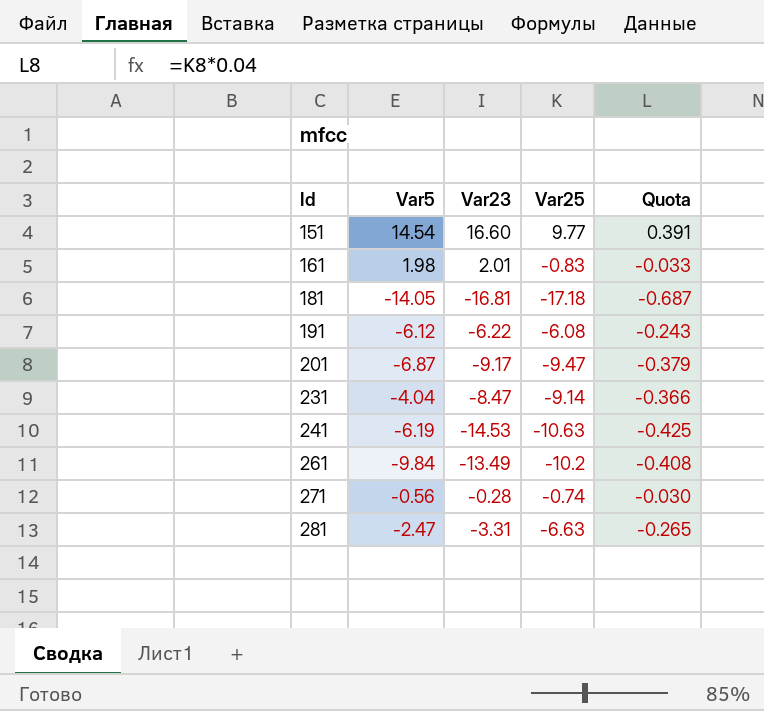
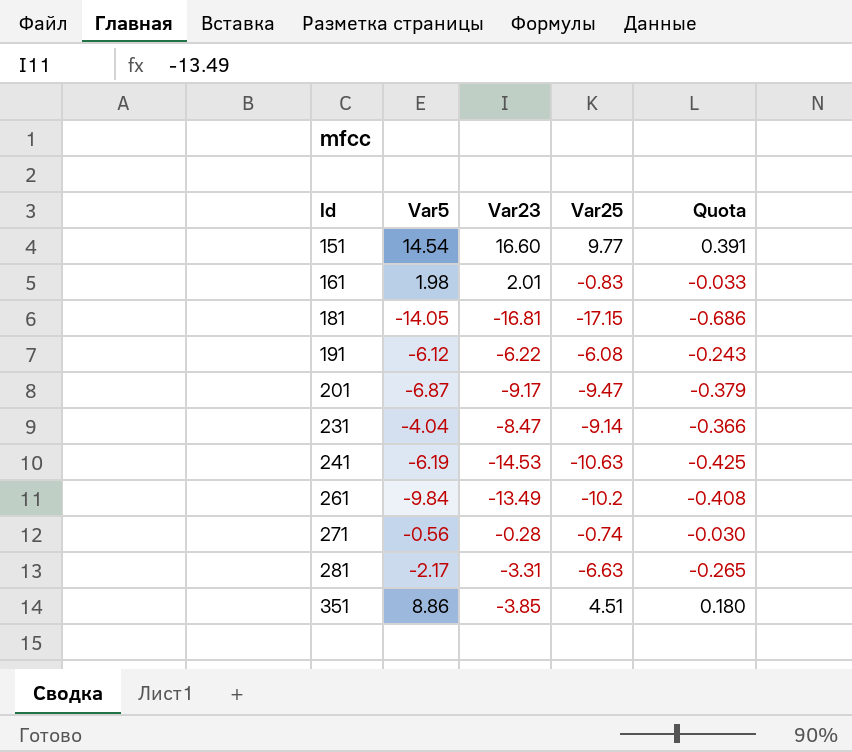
181 | Var25: -17.18 -> -17.15
181 | Quota: -0.687 -> -0.686
281 | Var5: -2.47 -> -2.17
row 351: none -> 8.86 | -3.85 | 4.51 | 0.180

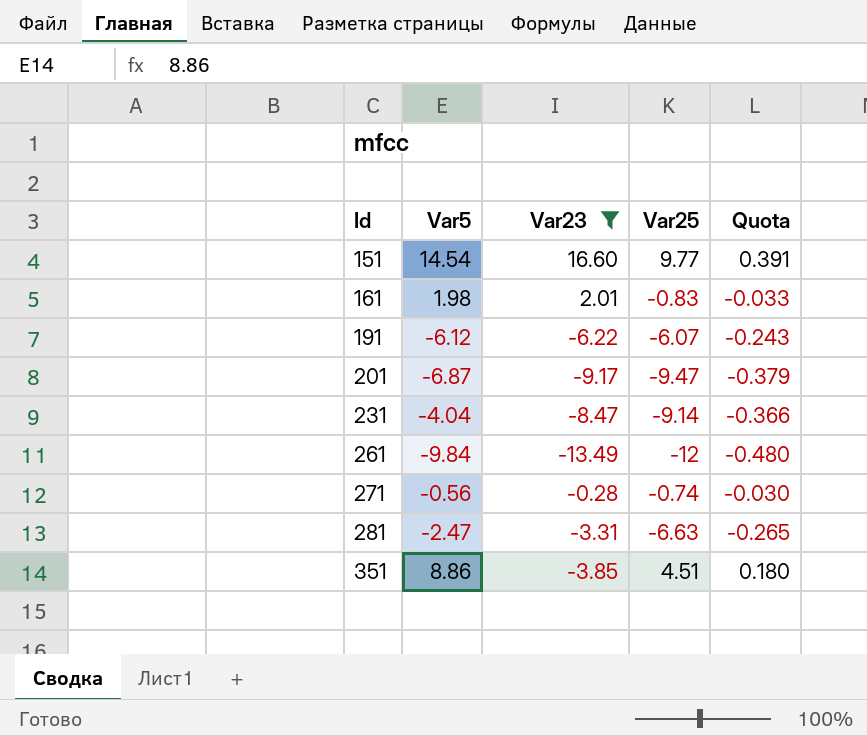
filter: none -> Var23 >= -13.49
191 | Var25: -6.08 -> -6.07
261 | Var25: -10.2 -> -12
261 | Quota: -0.408 -> -0.480
281 | Var5: -2.17 -> -2.47

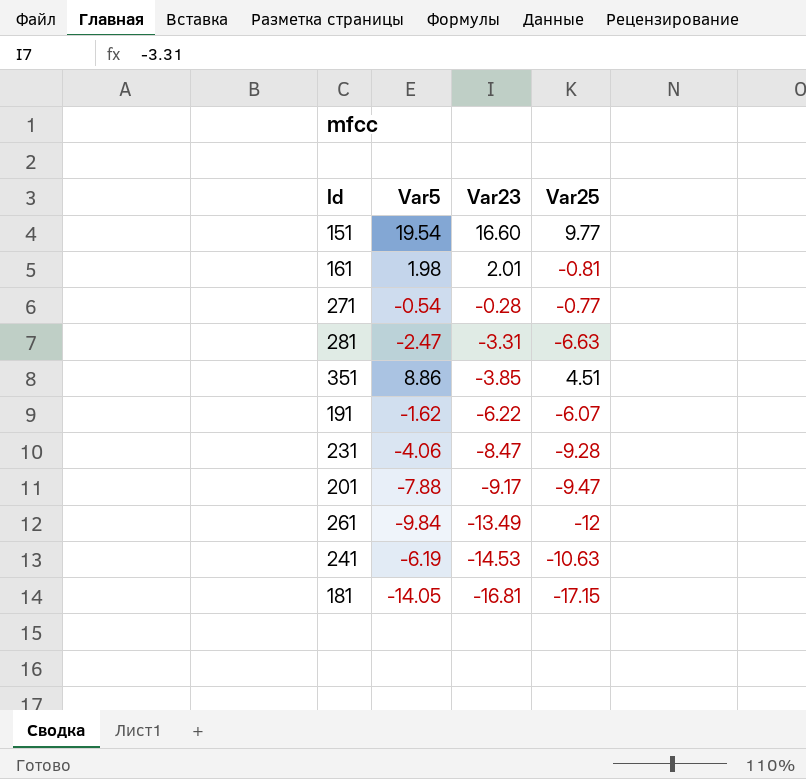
filter: Var23 >= -13.49 -> none
row order: Id ascending -> Var23 descending
column Quota | formula: [Var25] * 0.04 -> none
151 | Var5: 14.54 -> 19.54
161 | Var25: -0.83 -> -0.81
271 | Var5: -0.56 -> -0.54
271 | Var25: -0.74 -> -0.77
191 | Var5: -6.12 -> -1.62
231 | Var5: -4.04 -> -4.06
231 | Var25: -9.14 -> -9.28
201 | Var5: -6.87 -> -7.88

